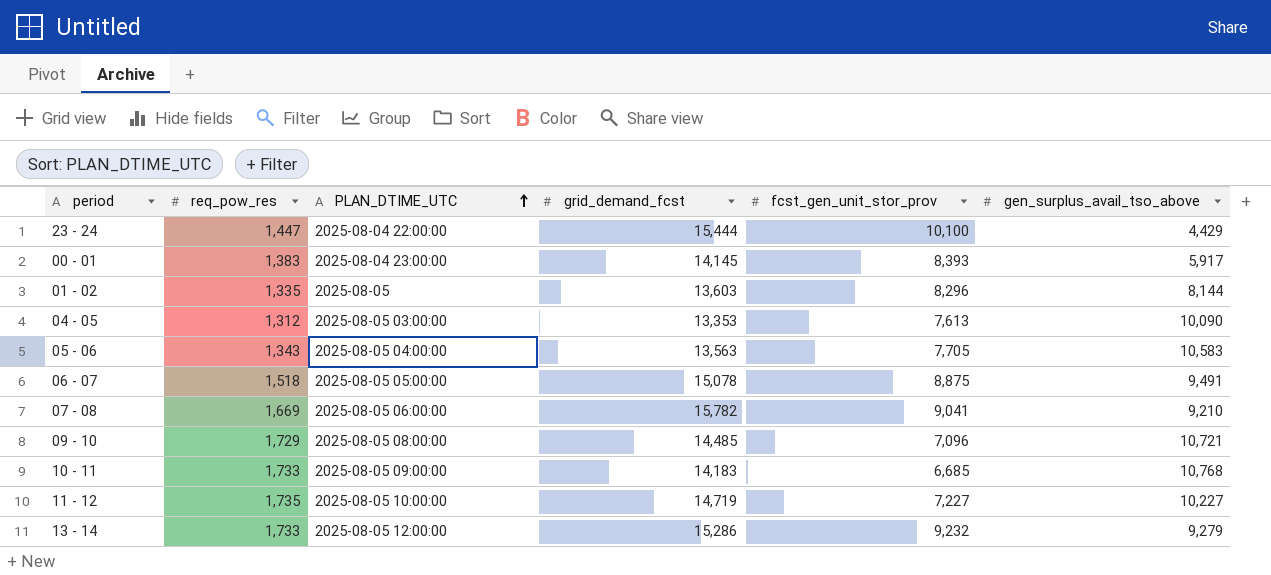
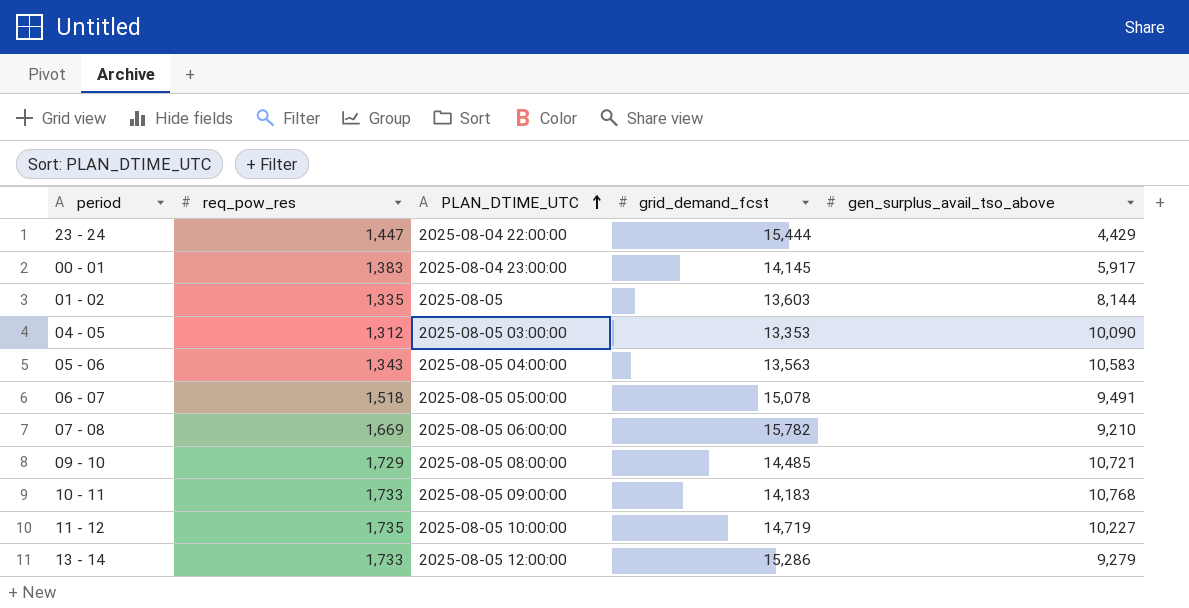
column fcst_gen_unit_stor_prov | position: 5 -> none

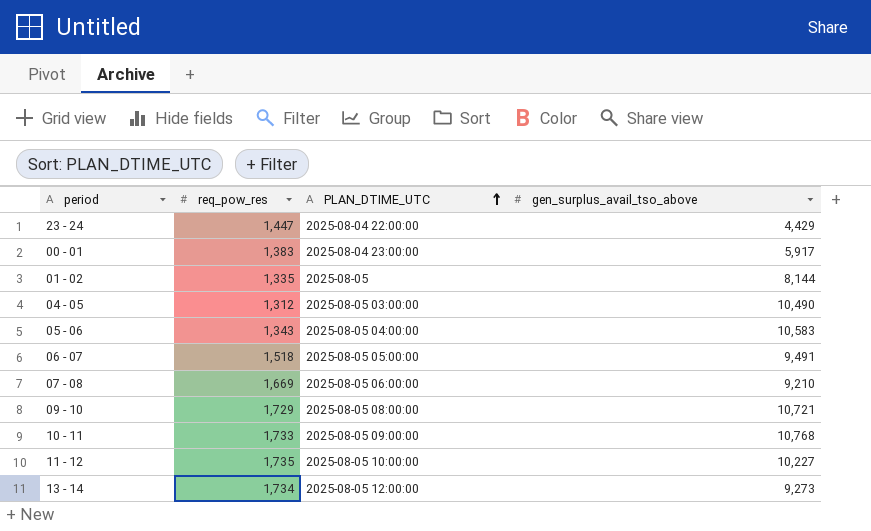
column grid_demand_fcst | position: 4 -> none
04 - 05 | gen_surplus_avail_tso_above: 10,090 -> 10,490
13 - 14 | req_pow_res: 1,733 -> 1,734
13 - 14 | gen_surplus_avail_tso_above: 9,279 -> 9,273

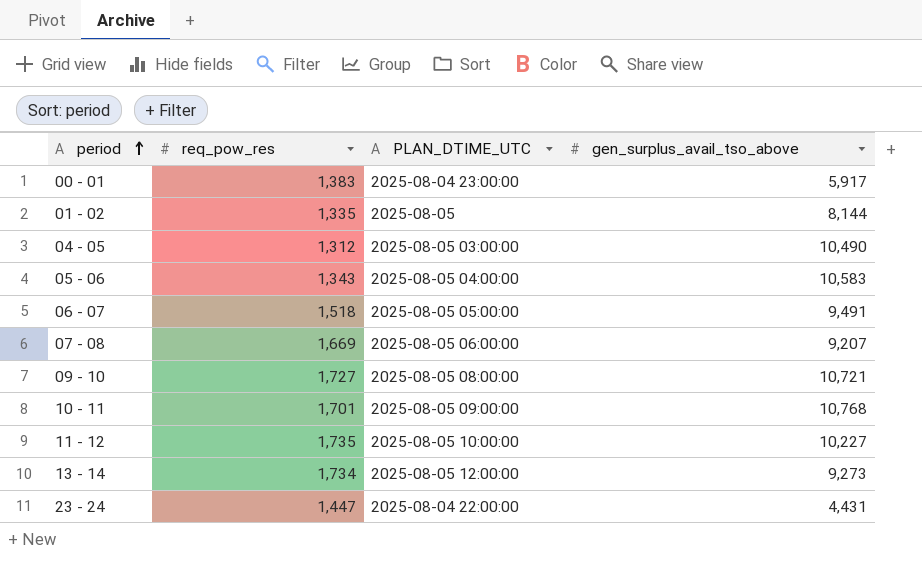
row order: PLAN_DTIME_UTC ascending -> period ascending
07 - 08 | gen_surplus_avail_tso_above: 9,210 -> 9,207
09 - 10 | req_pow_res: 1,729 -> 1,727
10 - 11 | req_pow_res: 1,733 -> 1,701
23 - 24 | gen_surplus_avail_tso_above: 4,429 -> 4,431

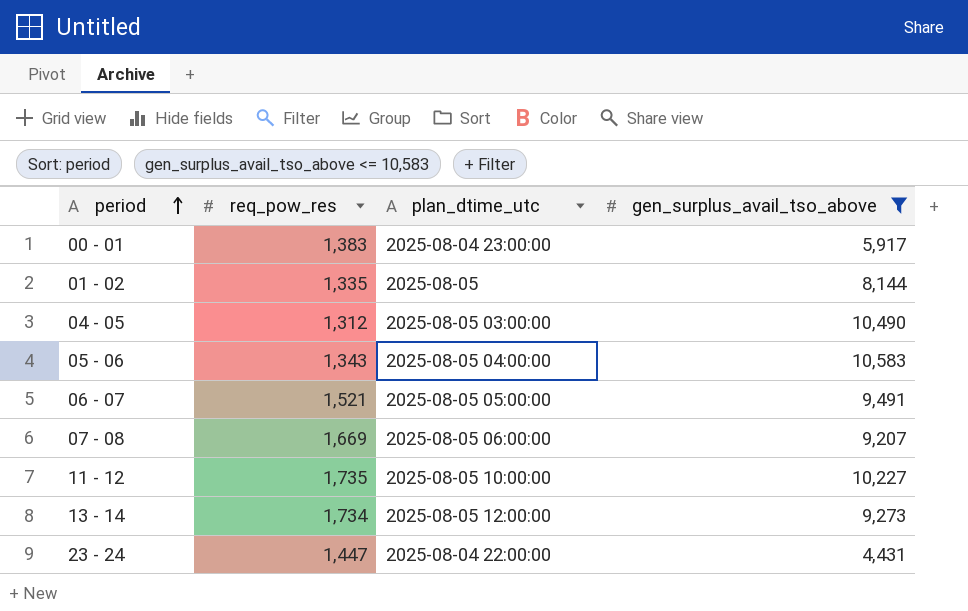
filter: none -> gen_surplus_avail_tso_above <= 10,583
column name: PLAN_DTIME_UTC -> plan_dtime_utc
06 - 07 | req_pow_res: 1,518 -> 1,521

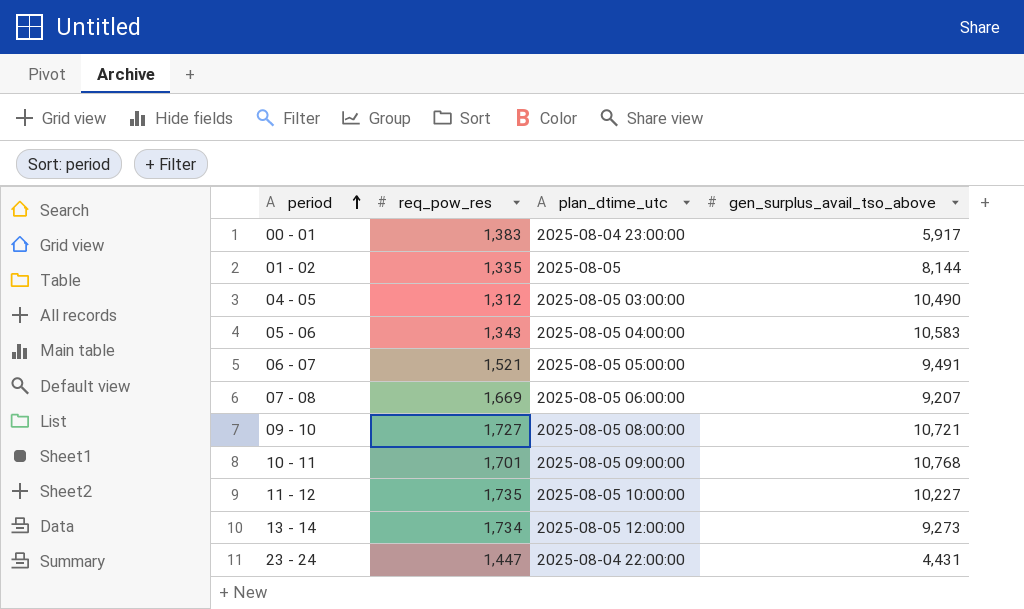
filter: gen_surplus_avail_tso_above <= 10,583 -> none

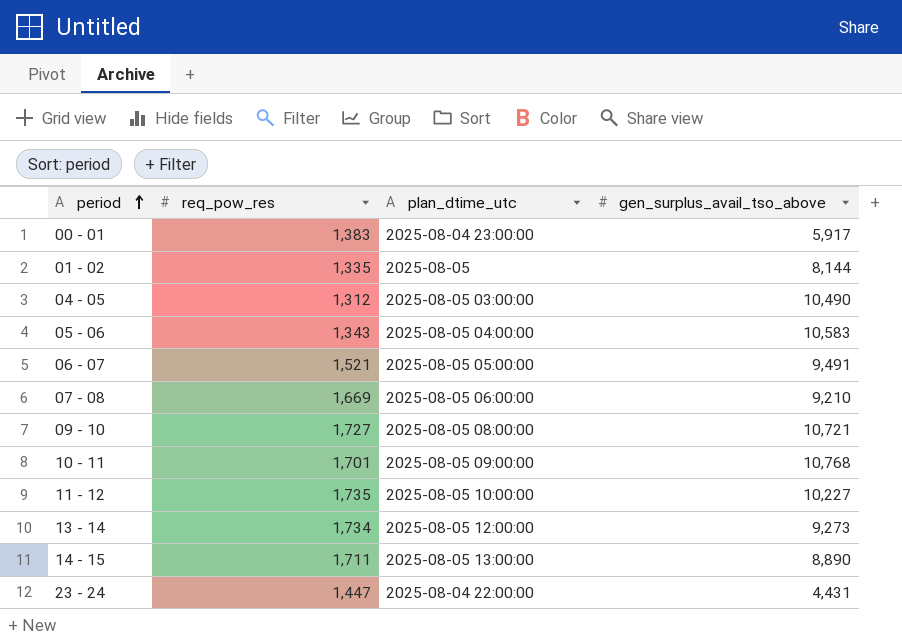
07 - 08 | gen_surplus_avail_tso_above: 9,207 -> 9,210
row 14 - 15: none -> 1,711 | 2025-08-05 13:00:00 | 8,890

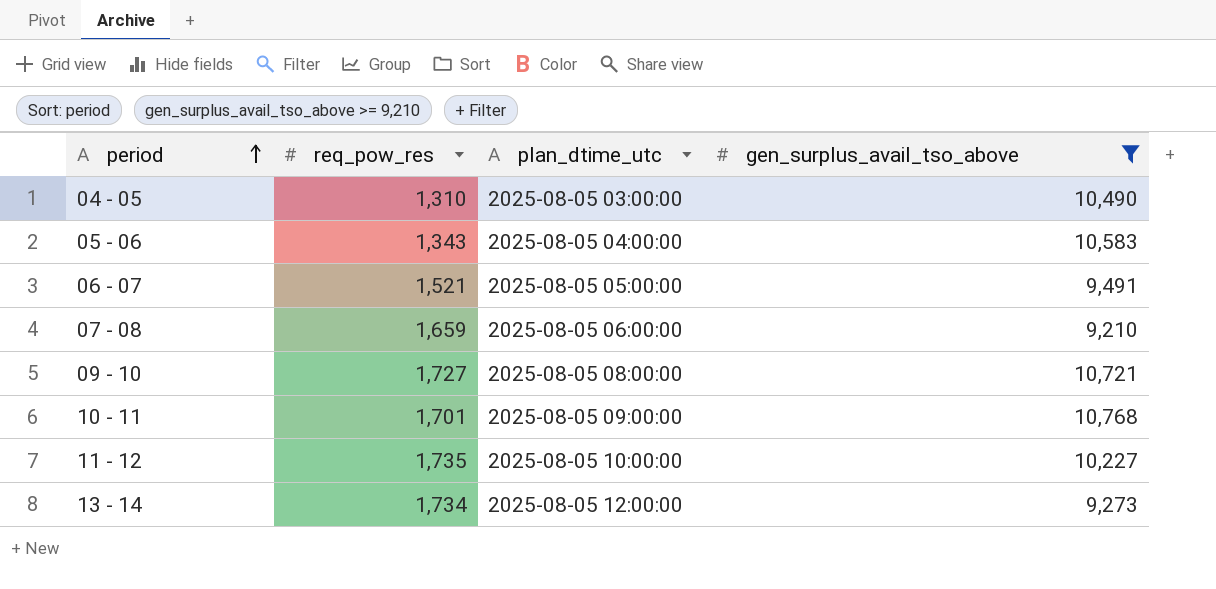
filter: none -> gen_surplus_avail_tso_above >= 9,210
04 - 05 | req_pow_res: 1,312 -> 1,310
07 - 08 | req_pow_res: 1,669 -> 1,659

